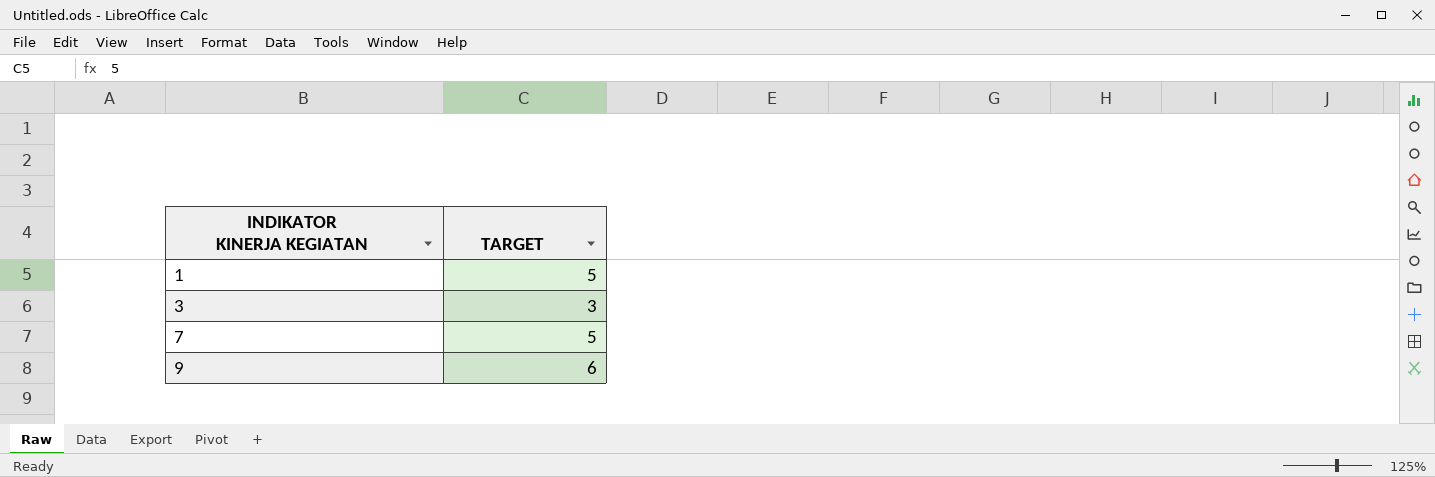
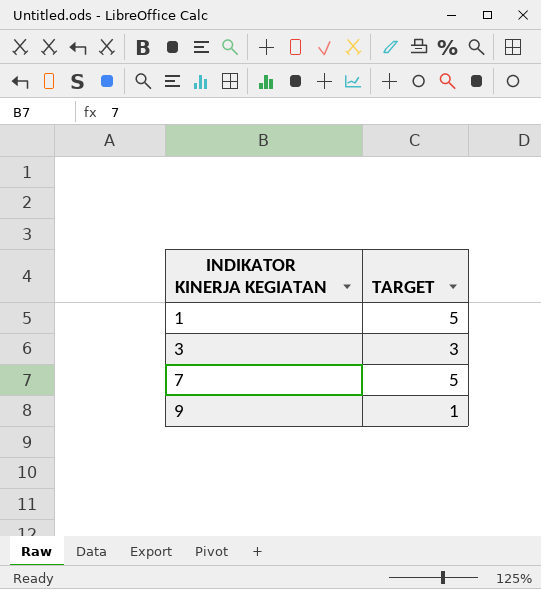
9 | TARGET: 6 -> 1

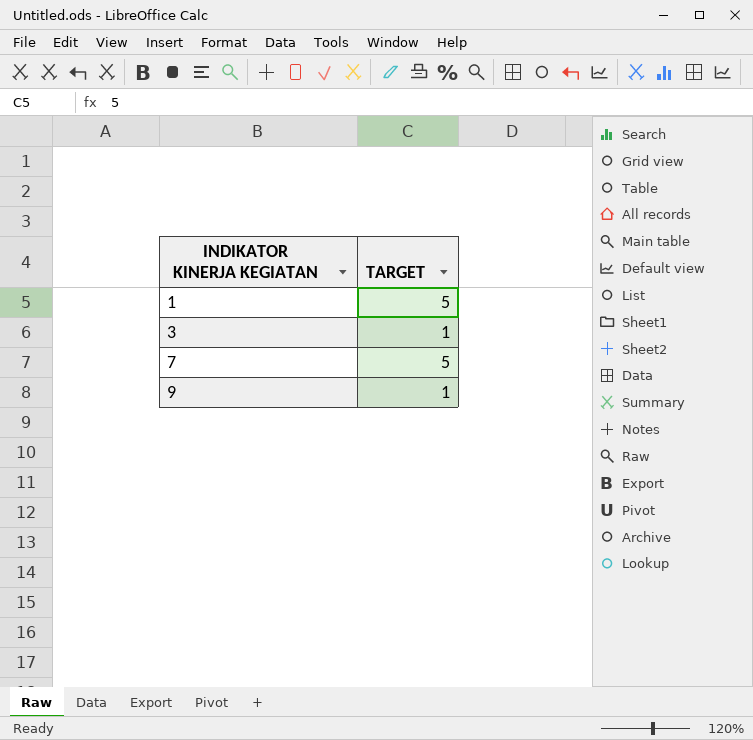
3 | TARGET: 3 -> 1

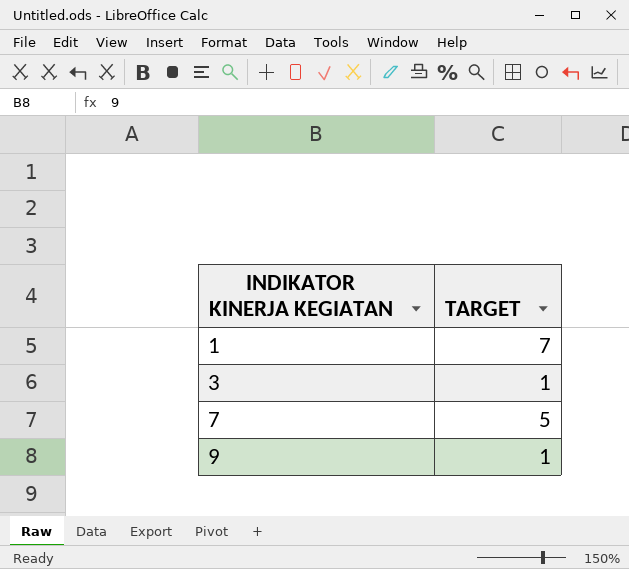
1 | TARGET: 5 -> 7

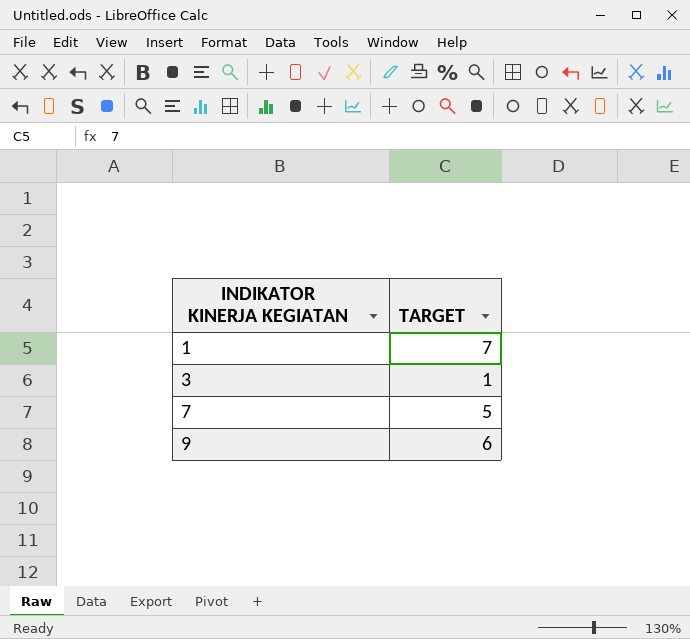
9 | TARGET: 1 -> 6

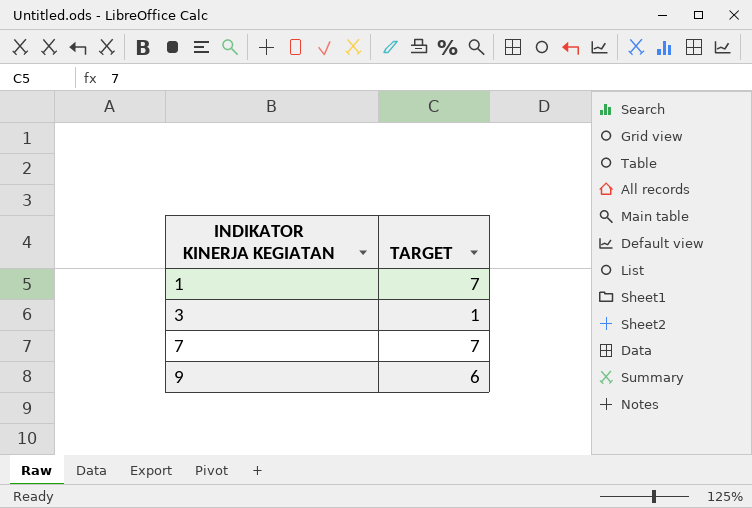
7 | TARGET: 5 -> 7

